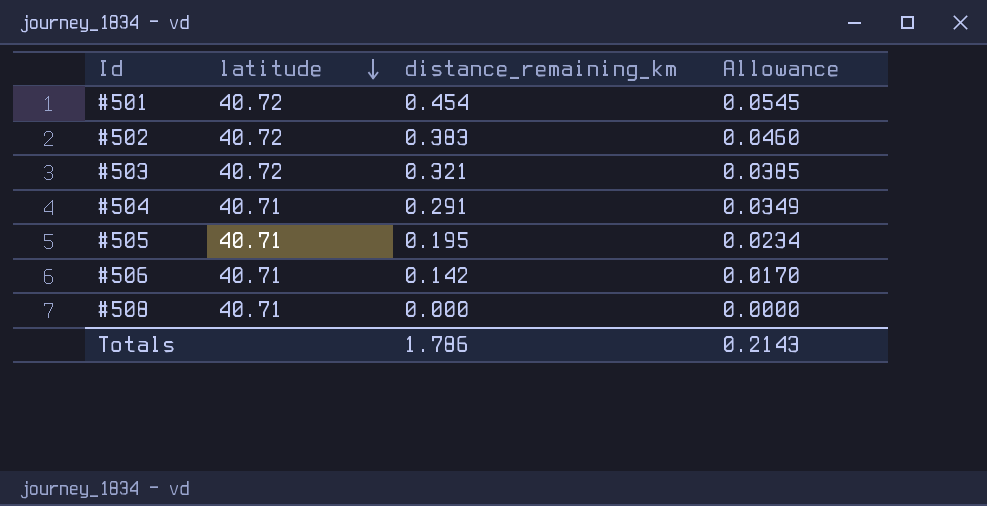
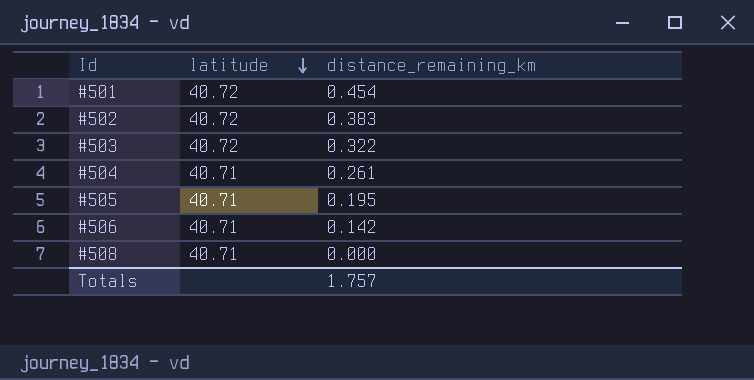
column Allowance | formula: [distance_remaining_km] * 0.12 -> none
#503 | distance_remaining_km: 0.321 -> 0.322
#504 | distance_remaining_km: 0.291 -> 0.261
Totals | distance_remaining_km: 1.786 -> 1.757

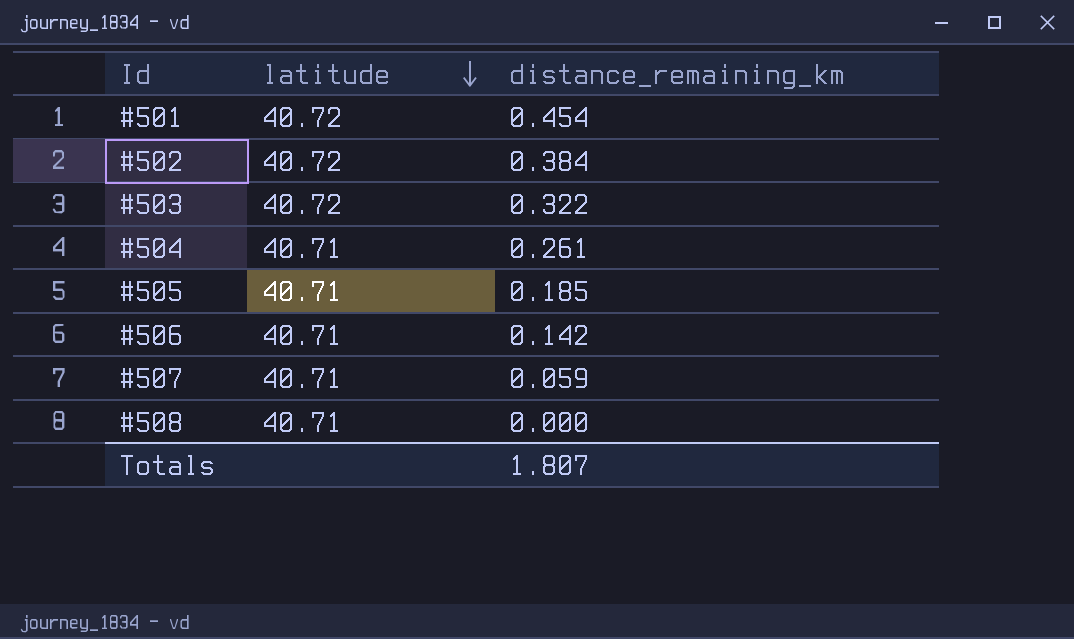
#502 | distance_remaining_km: 0.383 -> 0.384
#505 | distance_remaining_km: 0.195 -> 0.185
row #507: none -> 40.71 | 0.059
Totals | distance_remaining_km: 1.757 -> 1.807

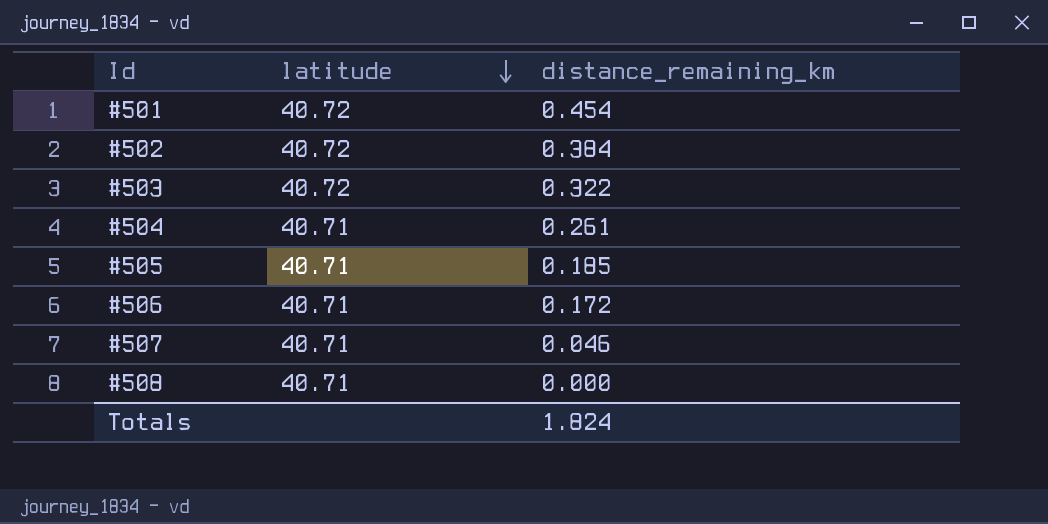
#506 | distance_remaining_km: 0.142 -> 0.172
#507 | distance_remaining_km: 0.059 -> 0.046
Totals | distance_remaining_km: 1.807 -> 1.824

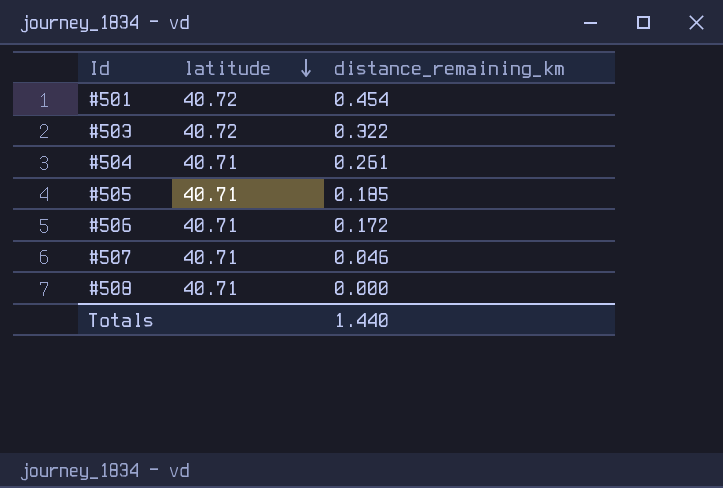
row #502: 40.72 | 0.384 -> none
Totals | distance_remaining_km: 1.824 -> 1.440

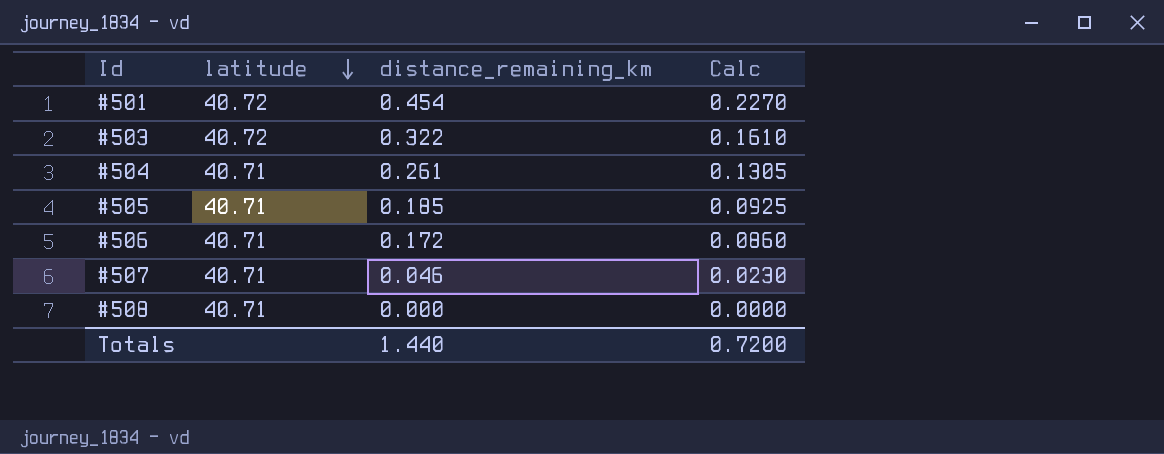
column Calc | formula: none -> [distance_remaining_km] * 0.5

